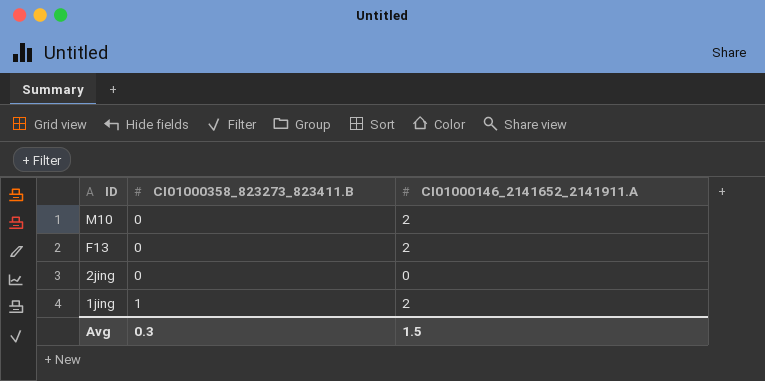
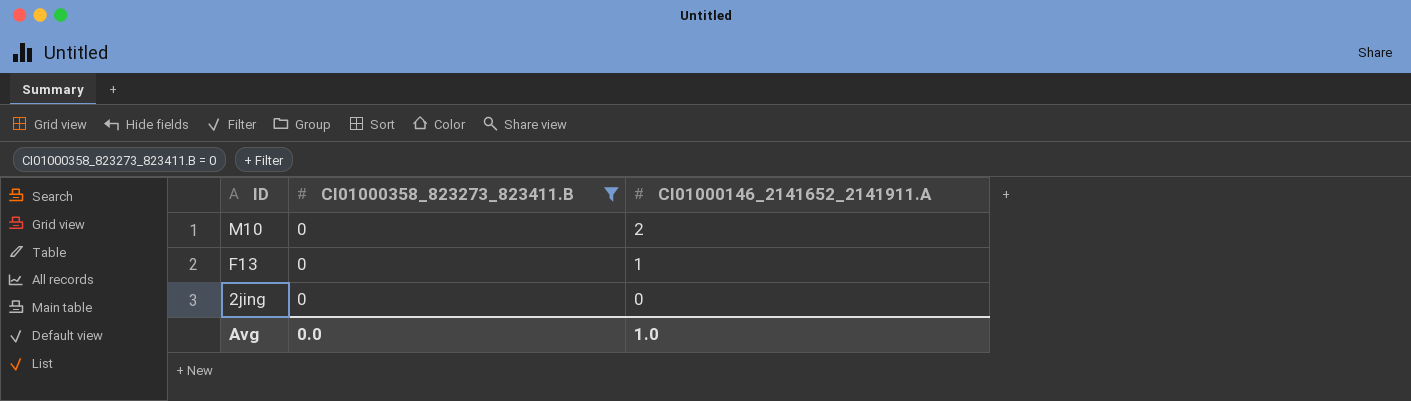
filter: none -> CI01000358_823273_823411.B = 0
F13 | CI01000146_2141652_2141911.A: 2 -> 1
Avg | CI01000358_823273_823411.B: 0.3 -> 0.0
Avg | CI01000146_2141652_2141911.A: 1.5 -> 1.0

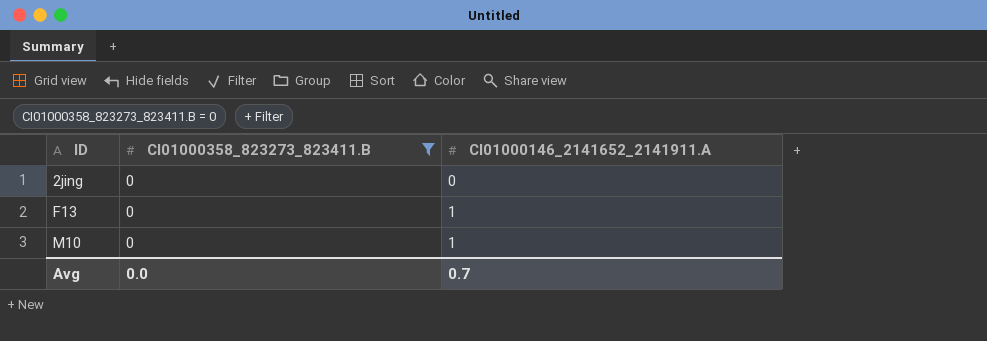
row order: ID descending -> ID ascending
M10 | CI01000146_2141652_2141911.A: 2 -> 1
Avg | CI01000146_2141652_2141911.A: 1.0 -> 0.7

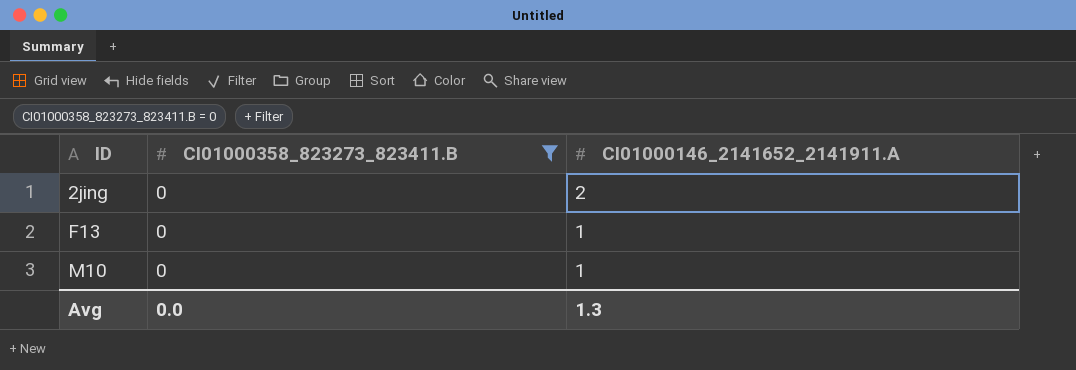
2jing | CI01000146_2141652_2141911.A: 0 -> 2
Avg | CI01000146_2141652_2141911.A: 0.7 -> 1.3

